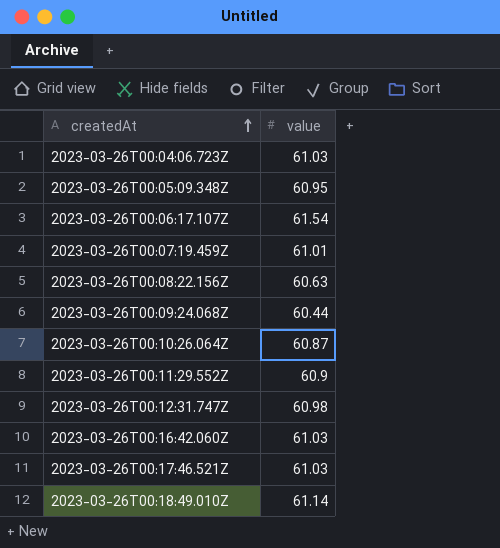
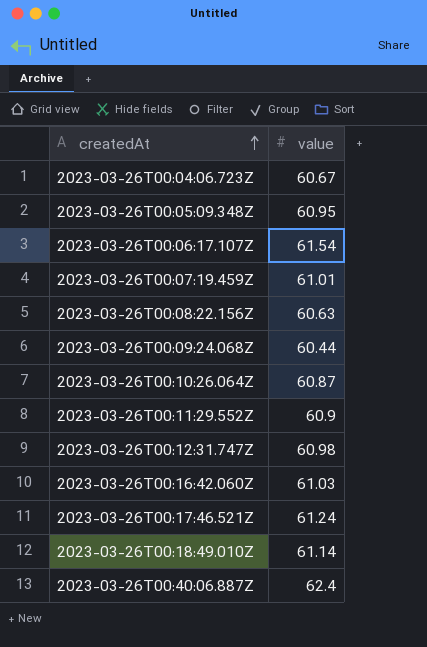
2023-03-26T00:04:06.723Z | value: 61.03 -> 60.67
2023-03-26T00:17:46.521Z | value: 61.03 -> 61.24
row 2023-03-26T00:40:06.887Z: none -> 62.4

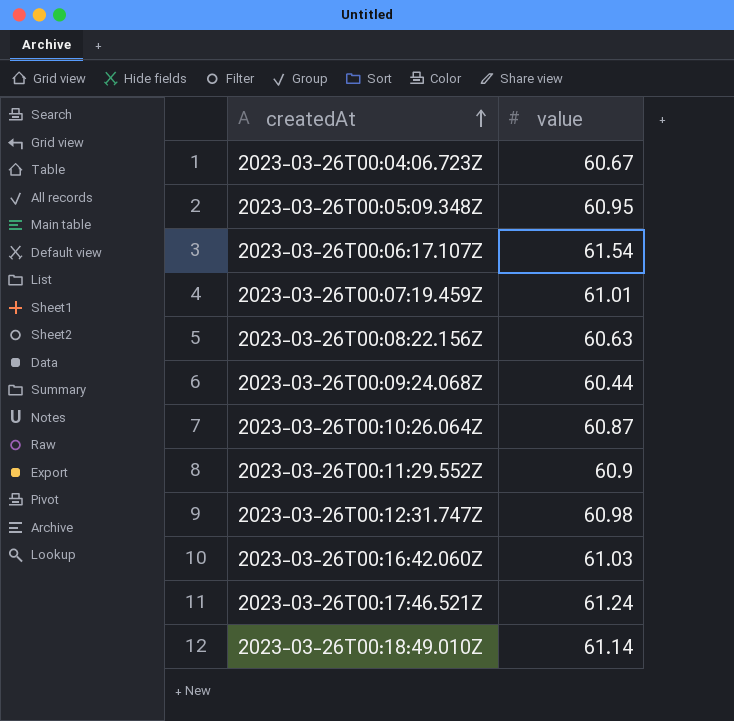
row 2023-03-26T00:40:06.887Z: 62.4 -> none

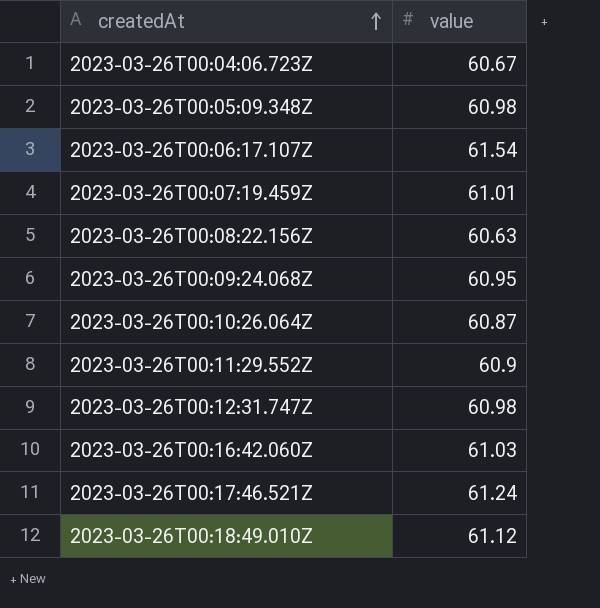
2023-03-26T00:05:09.348Z | value: 60.95 -> 60.98
2023-03-26T00:09:24.068Z | value: 60.44 -> 60.95
2023-03-26T00:18:49.010Z | value: 61.14 -> 61.12

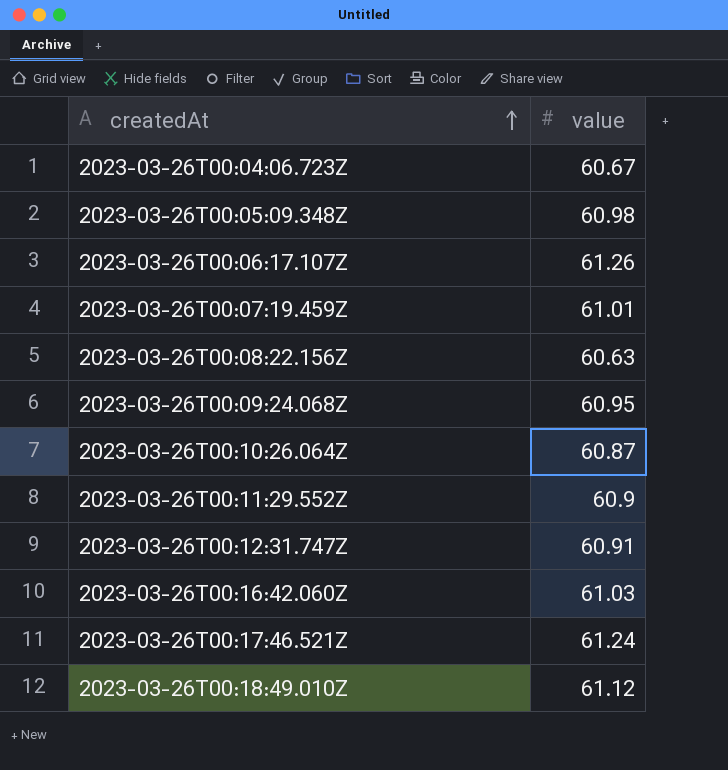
2023-03-26T00:06:17.107Z | value: 61.54 -> 61.26
2023-03-26T00:12:31.747Z | value: 60.98 -> 60.91

